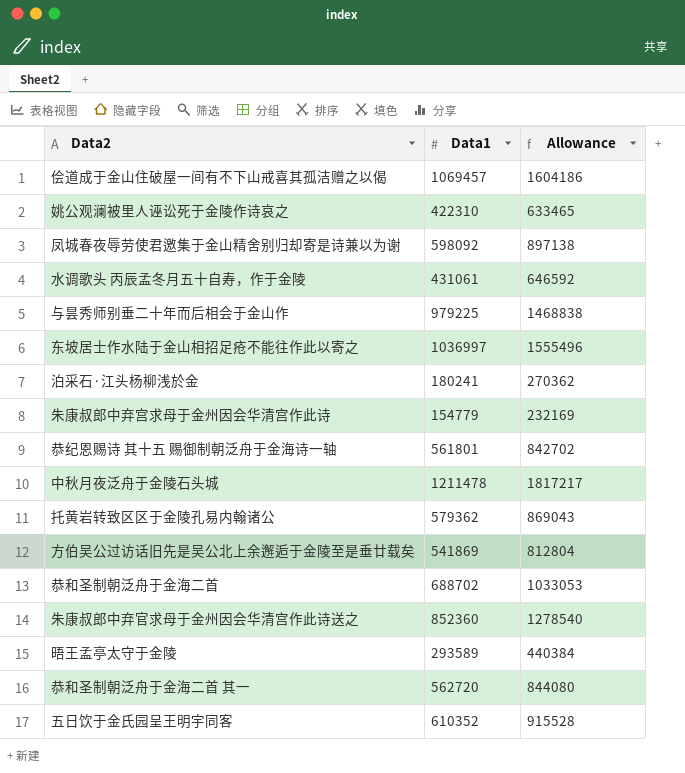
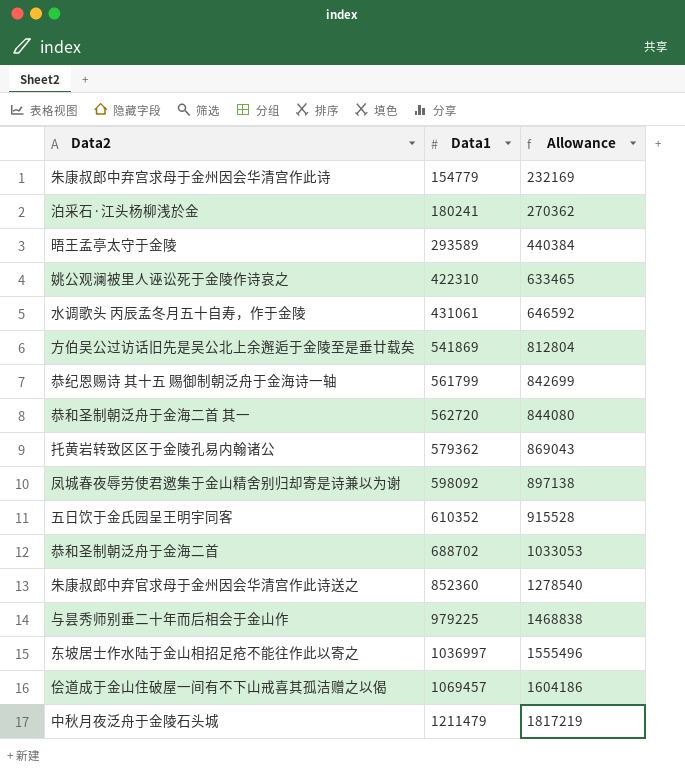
row order: none -> Data1 ascending
恭纪恩赐诗 其十五 赐御制朝泛舟于金海诗一轴 | Data1: 561801 -> 561799
恭纪恩赐诗 其十五 赐御制朝泛舟于金海诗一轴 | Allowance: 842702 -> 842699
中秋月夜泛舟于金陵石头城 | Data1: 1211478 -> 1211479
中秋月夜泛舟于金陵石头城 | Allowance: 1817217 -> 1817219

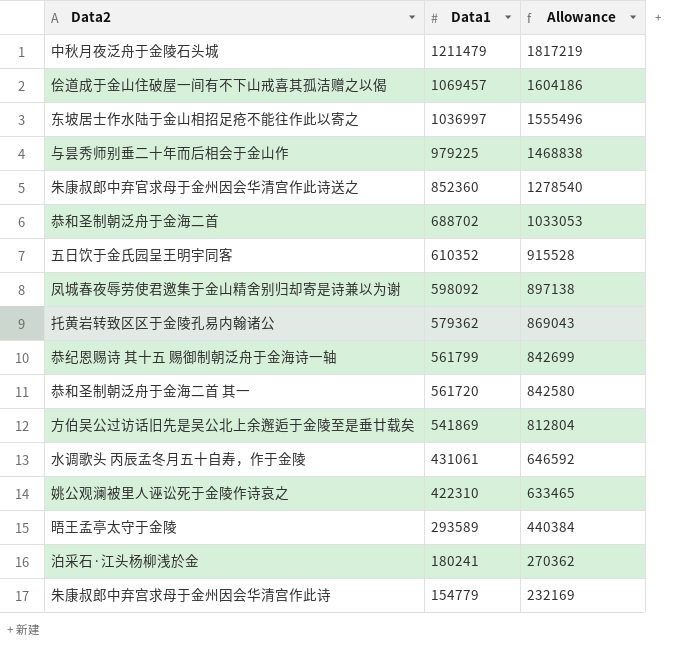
row order: Data1 ascending -> Data1 descending
恭和圣制朝泛舟于金海二首 其一 | Data1: 562720 -> 561720
恭和圣制朝泛舟于金海二首 其一 | Allowance: 844080 -> 842580

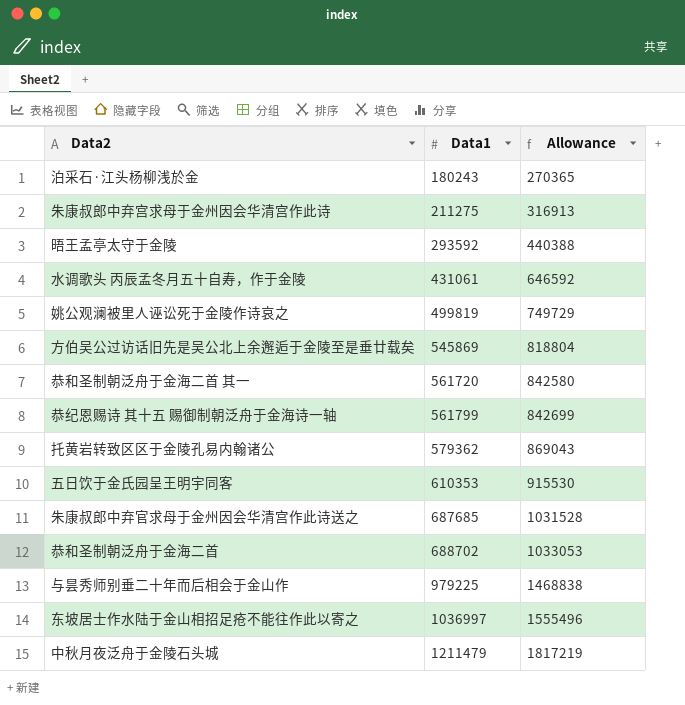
row order: Data1 descending -> Data1 ascending
row 侩道成于金山住破屋一间有不下山戒喜其孤洁赠之以偈: 1069457 | 1604186 -> none
row 凤城春夜辱劳使君邀集于金山精舍别归却寄是诗兼以为谢: 598092 | 897138 -> none
泊采石·江头杨柳浅於金 | Data1: 180241 -> 180243
泊采石·江头杨柳浅於金 | Allowance: 270362 -> 270365
朱康叔郎中弃宫求母于金州因会华清宫作此诗 | Data1: 154779 -> 211275
朱康叔郎中弃宫求母于金州因会华清宫作此诗 | Allowance: 232169 -> 316913
晤王孟亭太守于金陵 | Data1: 293589 -> 293592
晤王孟亭太守于金陵 | Allowance: 440384 -> 440388
姚公观澜被里人诬讼死于金陵作诗哀之 | Data1: 422310 -> 499819
姚公观澜被里人诬讼死于金陵作诗哀之 | Allowance: 633465 -> 749729
方伯吴公过访话旧先是吴公北上余邂逅于金陵至是垂廿载矣 | Data1: 541869 -> 545869
方伯吴公过访话旧先是吴公北上余邂逅于金陵至是垂廿载矣 | Allowance: 812804 -> 818804
五日饮于金氏园呈王明宇同客 | Data1: 610352 -> 610353
五日饮于金氏园呈王明宇同客 | Allowance: 915528 -> 915530
朱康叔郎中弃官求母于金州因会华清宫作此诗送之 | Data1: 852360 -> 687685
朱康叔郎中弃官求母于金州因会华清宫作此诗送之 | Allowance: 1278540 -> 1031528

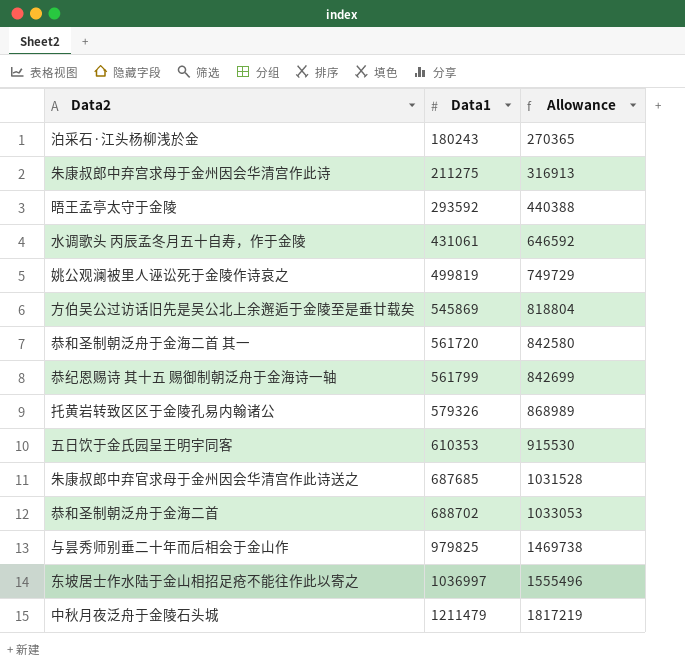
托黄岩转致区区于金陵孔易内翰诸公 | Data1: 579362 -> 579326
托黄岩转致区区于金陵孔易内翰诸公 | Allowance: 869043 -> 868989
与昙秀师别垂二十年而后相会于金山作 | Data1: 979225 -> 979825
与昙秀师别垂二十年而后相会于金山作 | Allowance: 1468838 -> 1469738

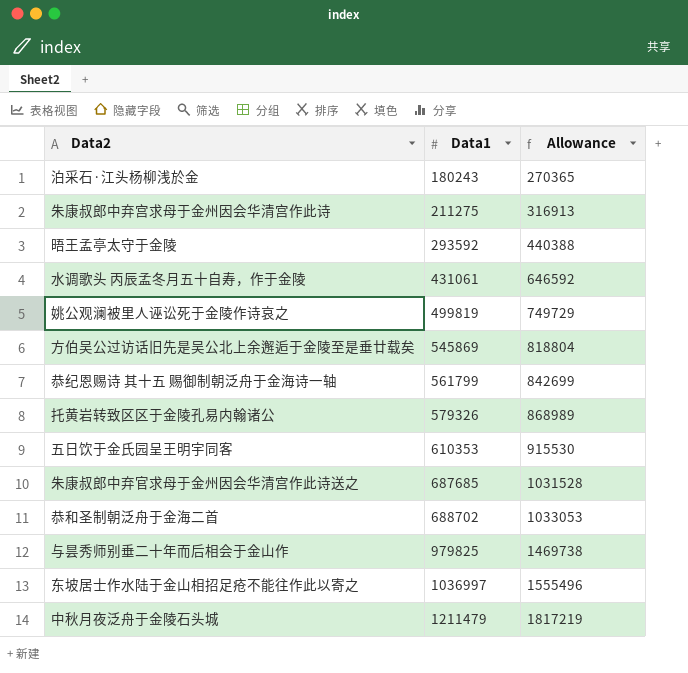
row 恭和圣制朝泛舟于金海二首 其一: 561720 | 842580 -> none

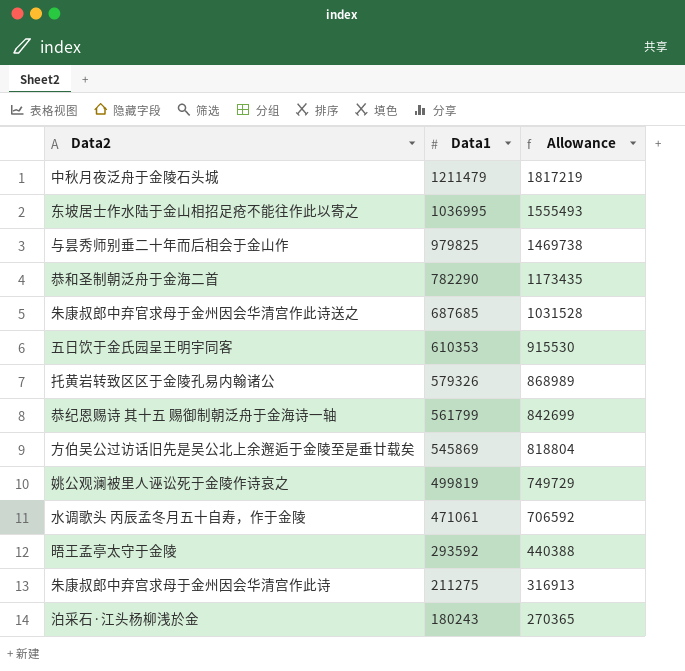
row order: Data1 ascending -> Data1 descending
东坡居士作水陆于金山相招足疮不能往作此以寄之 | Data1: 1036997 -> 1036995
东坡居士作水陆于金山相招足疮不能往作此以寄之 | Allowance: 1555496 -> 1555493
恭和圣制朝泛舟于金海二首 | Data1: 688702 -> 782290
恭和圣制朝泛舟于金海二首 | Allowance: 1033053 -> 1173435
水调歌头 丙辰孟冬月五十自寿，作于金陵 | Data1: 431061 -> 471061
水调歌头 丙辰孟冬月五十自寿，作于金陵 | Allowance: 646592 -> 706592

